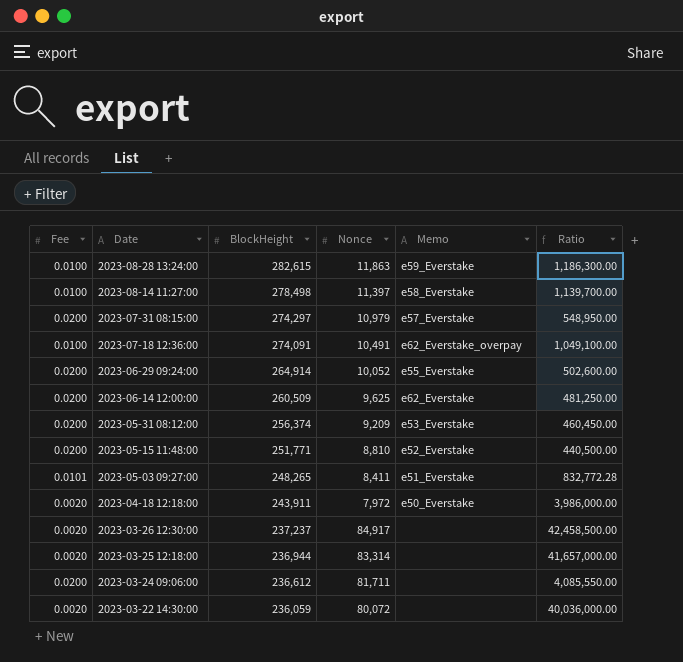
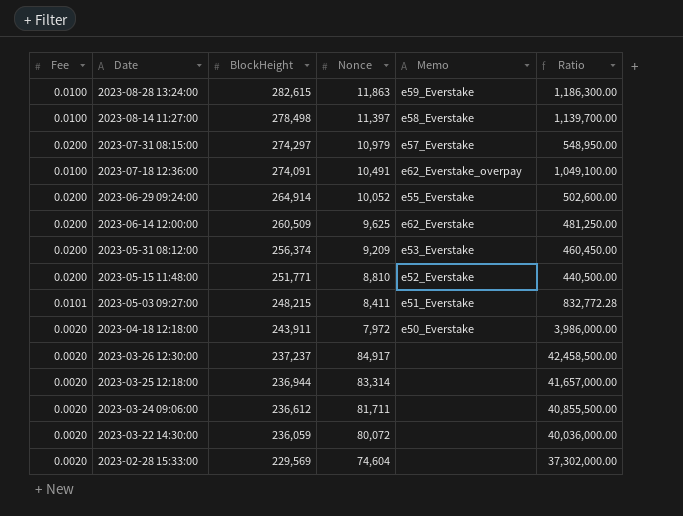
2023-05-03 09:27:00 | BlockHeight: 248,265 -> 248,215
2023-03-24 09:06:00 | Fee: 0.0200 -> 0.0020
2023-03-24 09:06:00 | Ratio: 4,085,550.00 -> 40,855,500.00
row 2023-02-28 15:33:00: none -> 0.0020 | 229,569 | 74,604 | none | 37,302,000.00

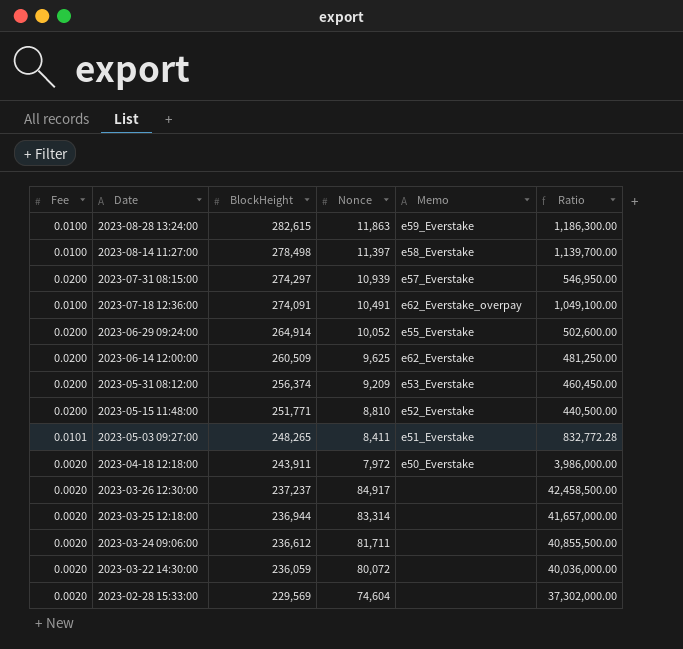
2023-07-31 08:15:00 | Nonce: 10,979 -> 10,939
2023-07-31 08:15:00 | Ratio: 548,950.00 -> 546,950.00
2023-05-03 09:27:00 | BlockHeight: 248,215 -> 248,265

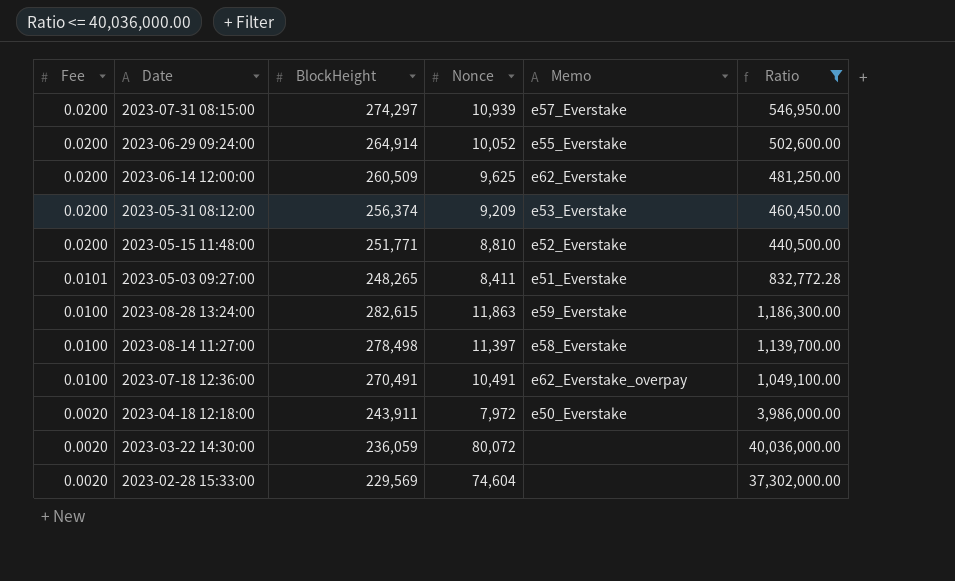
filter: none -> Ratio <= 40,036,000.00
row order: Date descending -> Fee descending
2023-07-18 12:36:00 | BlockHeight: 274,091 -> 270,491

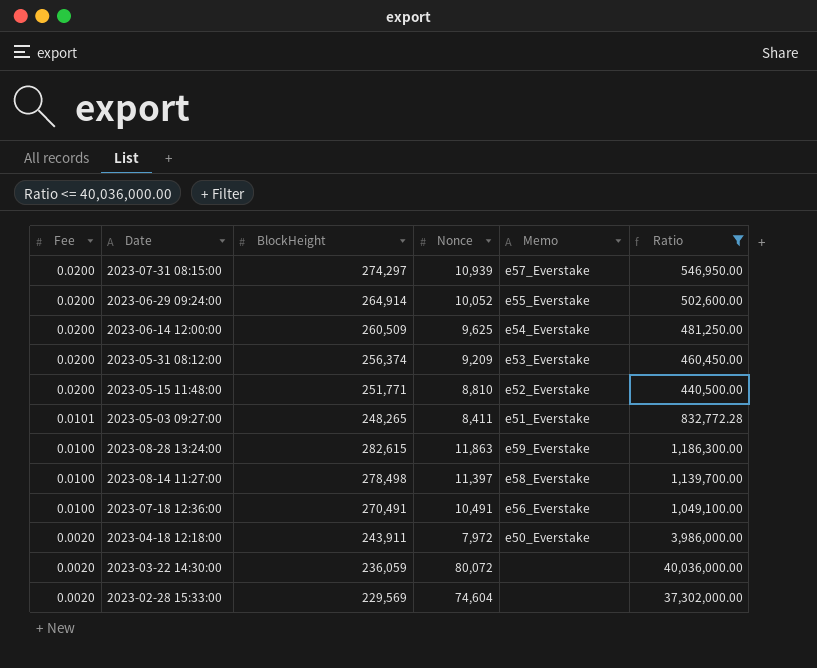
2023-06-14 12:00:00 | Memo: e62_Everstake -> e54_Everstake
2023-07-18 12:36:00 | Memo: e62_Everstake_overpay -> e56_Everstake

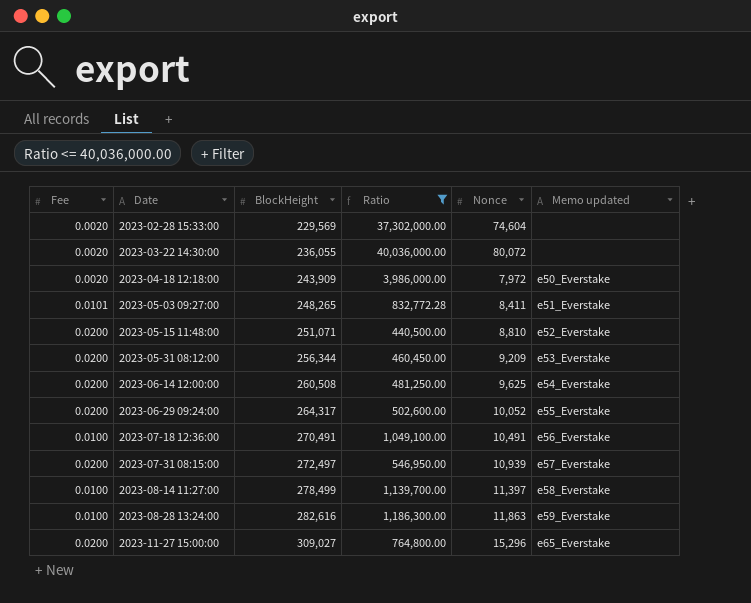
row order: Fee descending -> Date ascending
column Ratio | position: 6 -> 4
column name: Memo -> Memo updated
2023-03-22 14:30:00 | BlockHeight: 236,059 -> 236,055
2023-04-18 12:18:00 | BlockHeight: 243,911 -> 243,909
2023-05-15 11:48:00 | BlockHeight: 251,771 -> 251,071
2023-05-31 08:12:00 | BlockHeight: 256,374 -> 256,344
2023-06-14 12:00:00 | BlockHeight: 260,509 -> 260,508
2023-06-29 09:24:00 | BlockHeight: 264,914 -> 264,317
2023-07-31 08:15:00 | BlockHeight: 274,297 -> 272,497
2023-08-14 11:27:00 | BlockHeight: 278,498 -> 278,499
2023-08-28 13:24:00 | BlockHeight: 282,615 -> 282,616
row 2023-11-27 15:00:00: none -> 0.0200 | 309,027 | 764,800.00 | 15,296 | e65_Everstake

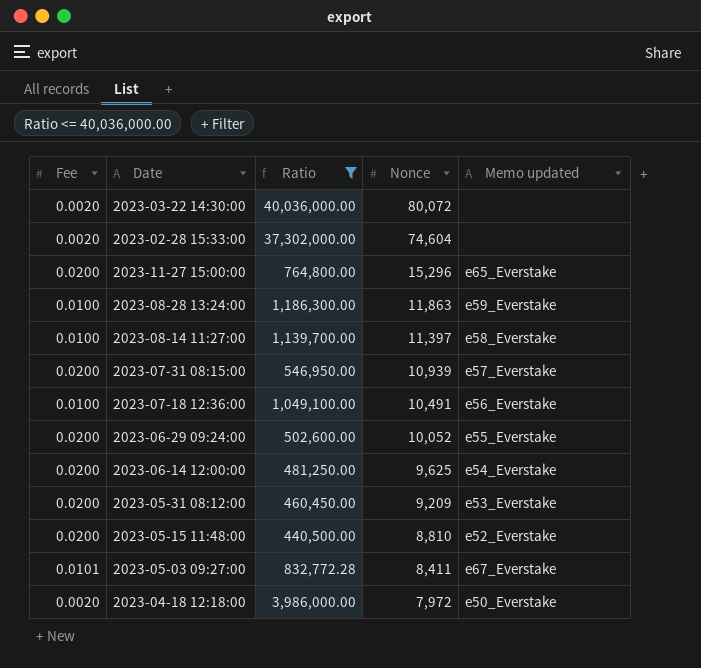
row order: Date ascending -> Nonce descending
column BlockHeight | position: 3 -> none
2023-05-03 09:27:00 | Memo updated: e51_Everstake -> e67_Everstake

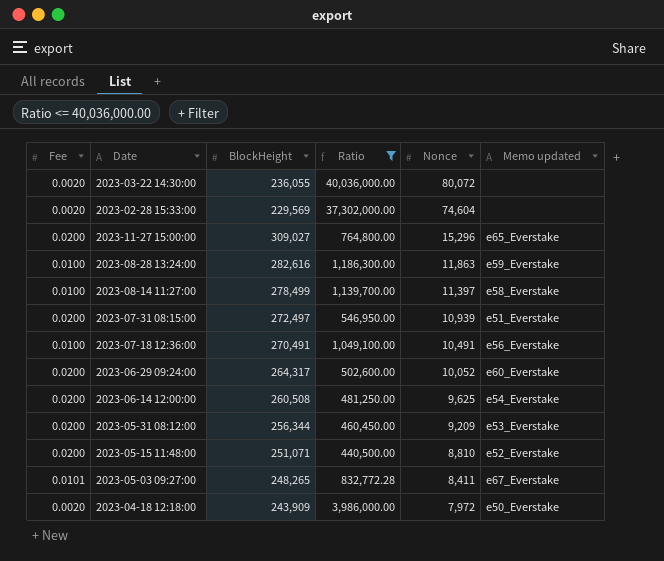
column BlockHeight | position: none -> 3
2023-07-31 08:15:00 | Memo updated: e57_Everstake -> e51_Everstake
2023-06-29 09:24:00 | Memo updated: e55_Everstake -> e60_Everstake

